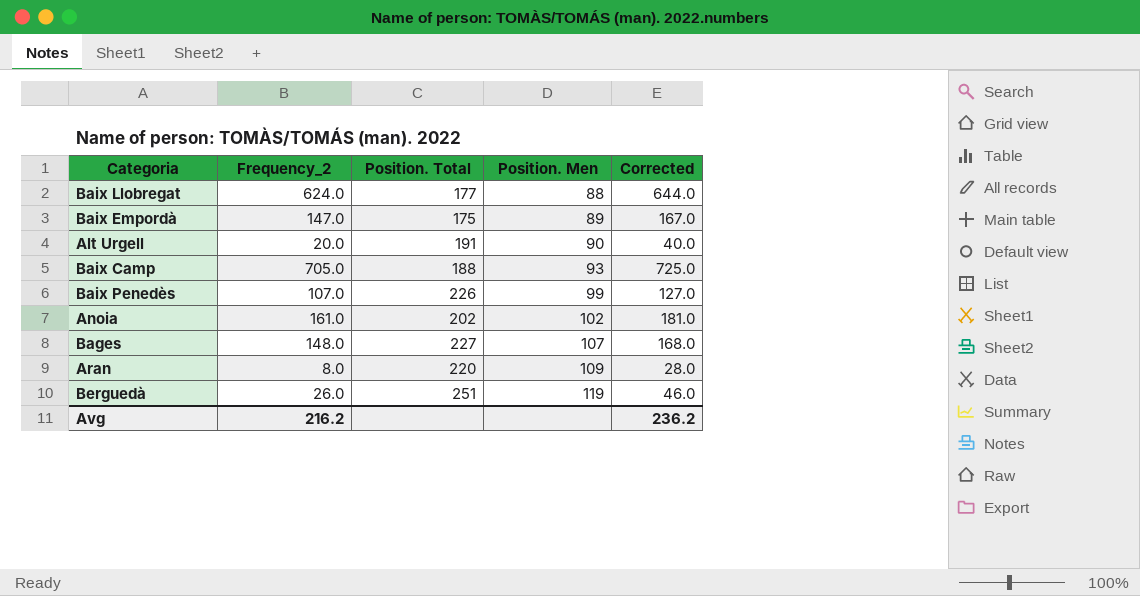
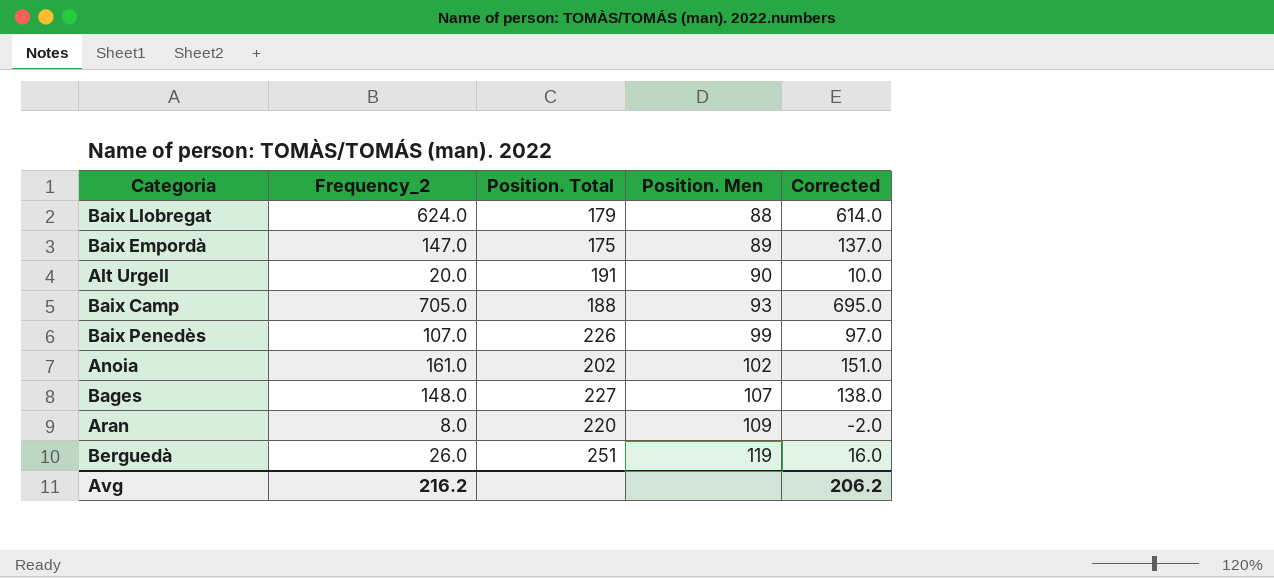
column Corrected | formula: [Frequency_2] + 20 -> [Frequency_2] - 10
Baix Llobregat | Position. Total: 177 -> 179
Avg | Corrected: 236.2 -> 206.2

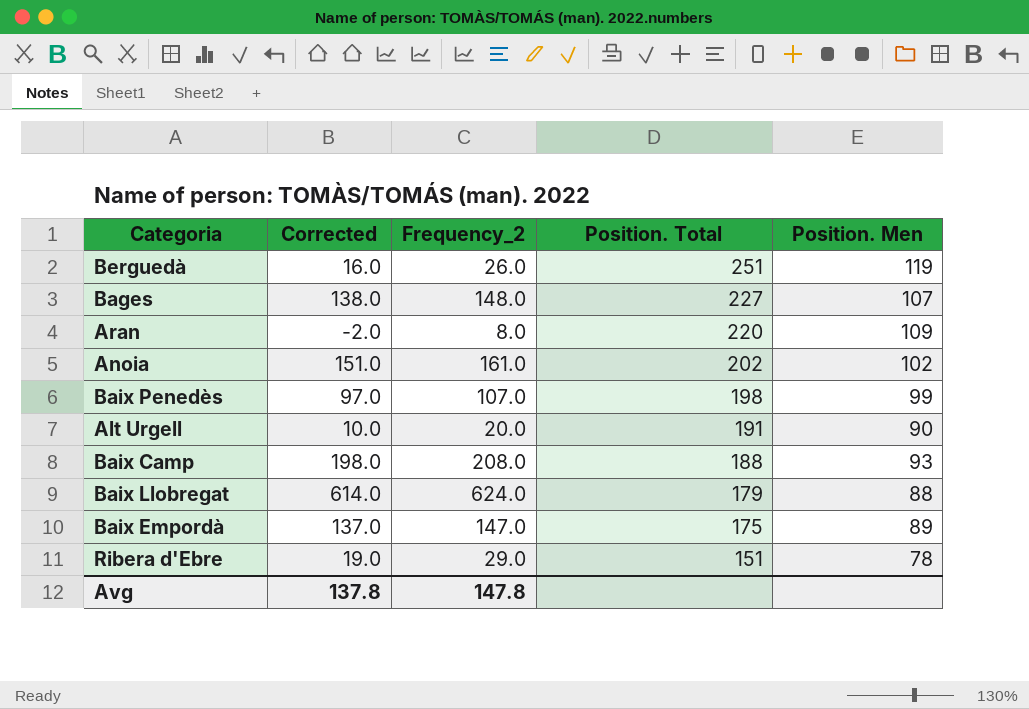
row order: Position. Men ascending -> Position. Total descending
column Corrected | position: 5 -> 2
Baix Penedès | Position. Total: 226 -> 198
Baix Camp | Corrected: 695.0 -> 198.0
Baix Camp | Frequency_2: 705.0 -> 208.0
row Ribera d'Ebre: none -> 19.0 | 29.0 | 151 | 78
Avg | Corrected: 206.2 -> 137.8
Avg | Frequency_2: 216.2 -> 147.8

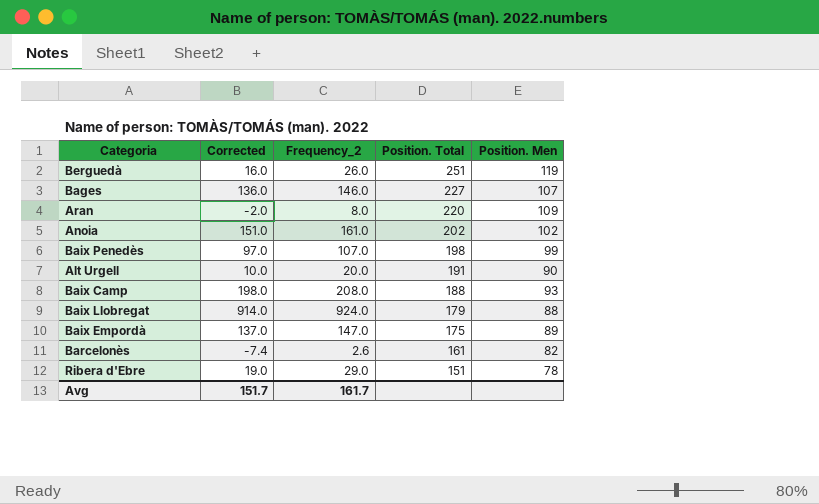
Bages | Corrected: 138.0 -> 136.0
Bages | Frequency_2: 148.0 -> 146.0
Baix Llobregat | Corrected: 614.0 -> 914.0
Baix Llobregat | Frequency_2: 624.0 -> 924.0
row Barcelonès: none -> -7.4 | 2.6 | 161 | 82
Avg | Corrected: 137.8 -> 151.7
Avg | Frequency_2: 147.8 -> 161.7

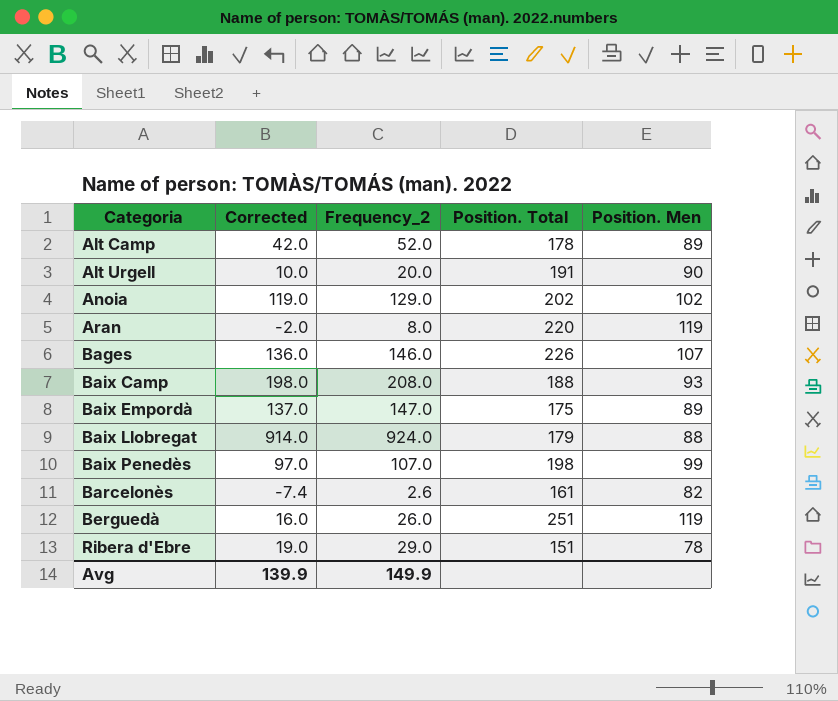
row order: Position. Total descending -> Categoria ascending
row Alt Camp: none -> 42.0 | 52.0 | 178 | 89
Anoia | Corrected: 151.0 -> 119.0
Anoia | Frequency_2: 161.0 -> 129.0
Aran | Position. Men: 109 -> 119
Bages | Position. Total: 227 -> 226
Avg | Corrected: 151.7 -> 139.9
Avg | Frequency_2: 161.7 -> 149.9

